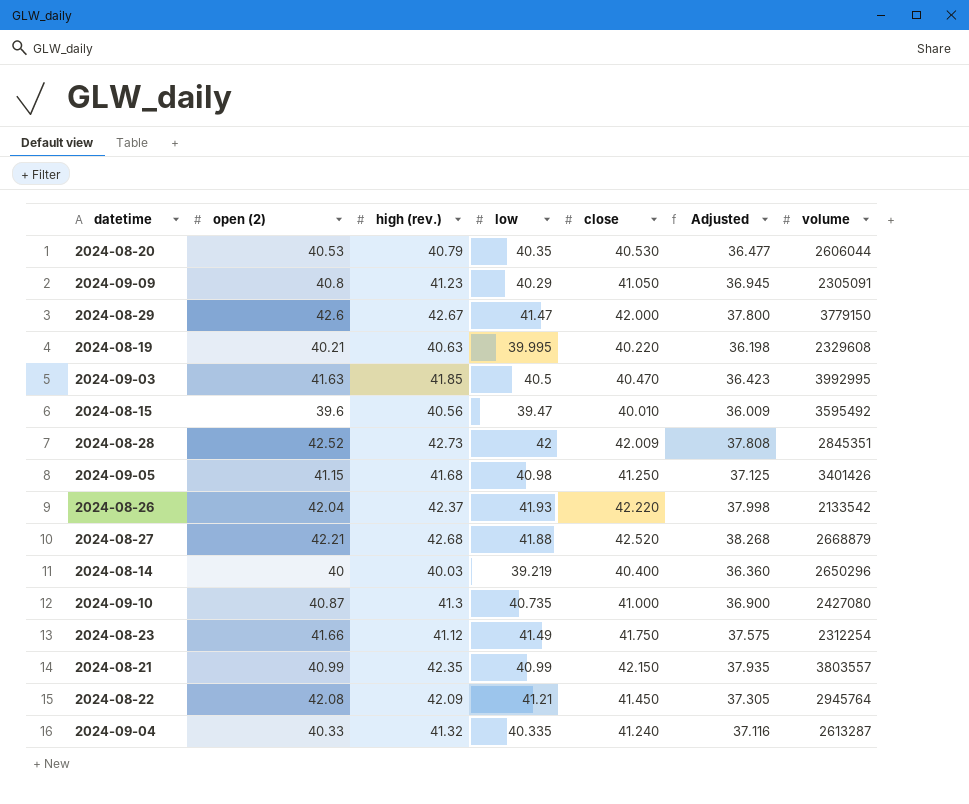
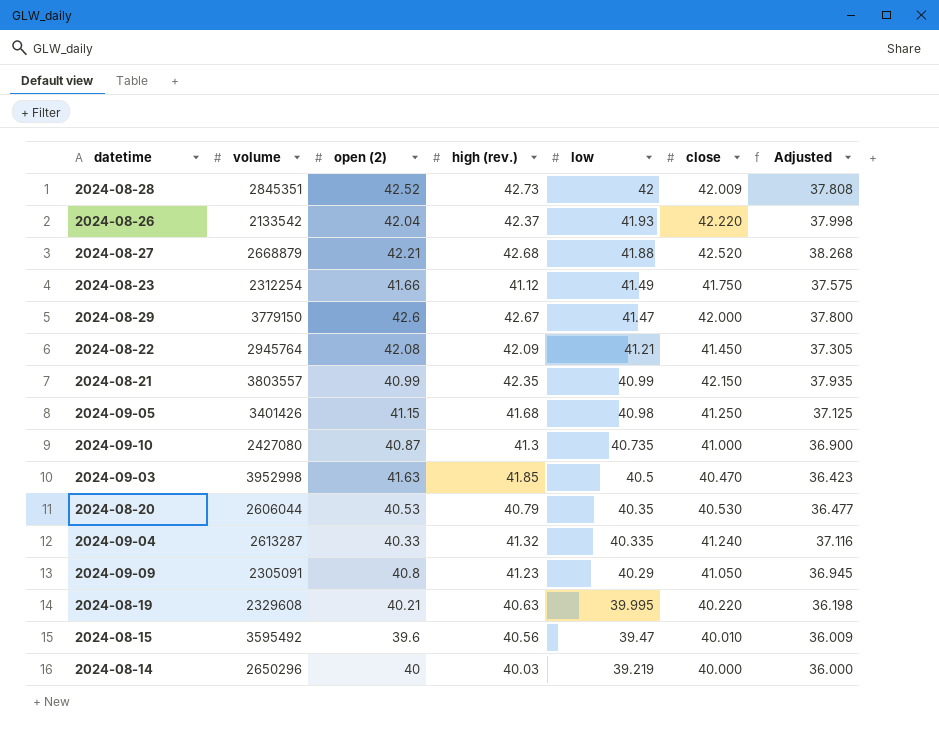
row order: none -> low descending
column volume | position: 7 -> 2
2024-09-03 | volume: 3992995 -> 3952998
2024-08-14 | close: 40.400 -> 40.000
2024-08-14 | Adjusted: 36.360 -> 36.000

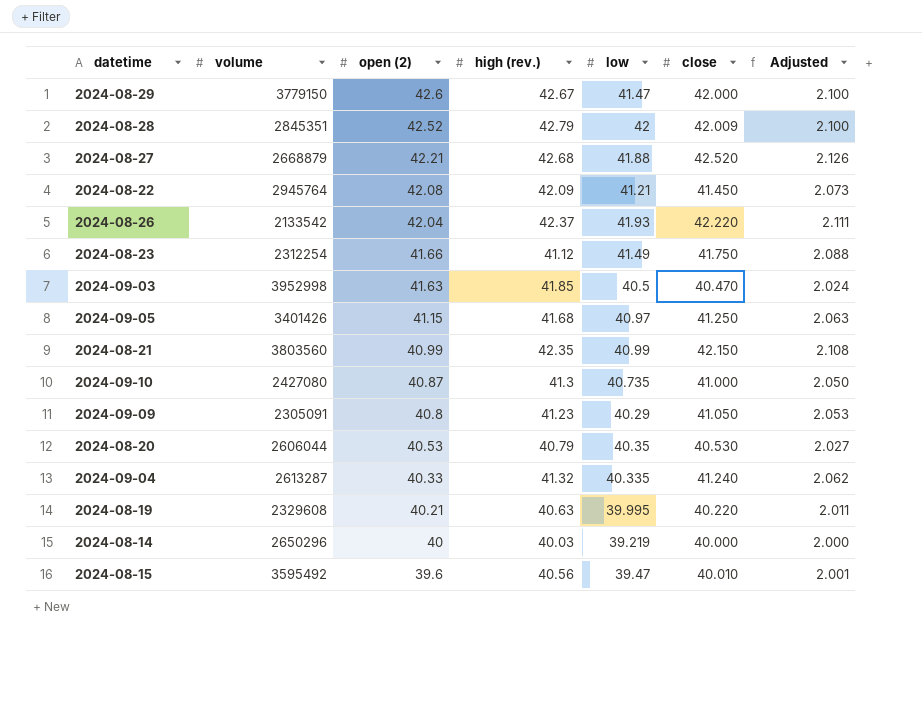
row order: low descending -> open (2) descending
column Adjusted | formula: [close] * 0.9 -> [close] * 0.05
2024-08-28 | high (rev.): 42.73 -> 42.79
2024-09-05 | low: 40.98 -> 40.97
2024-08-21 | volume: 3803557 -> 3803560

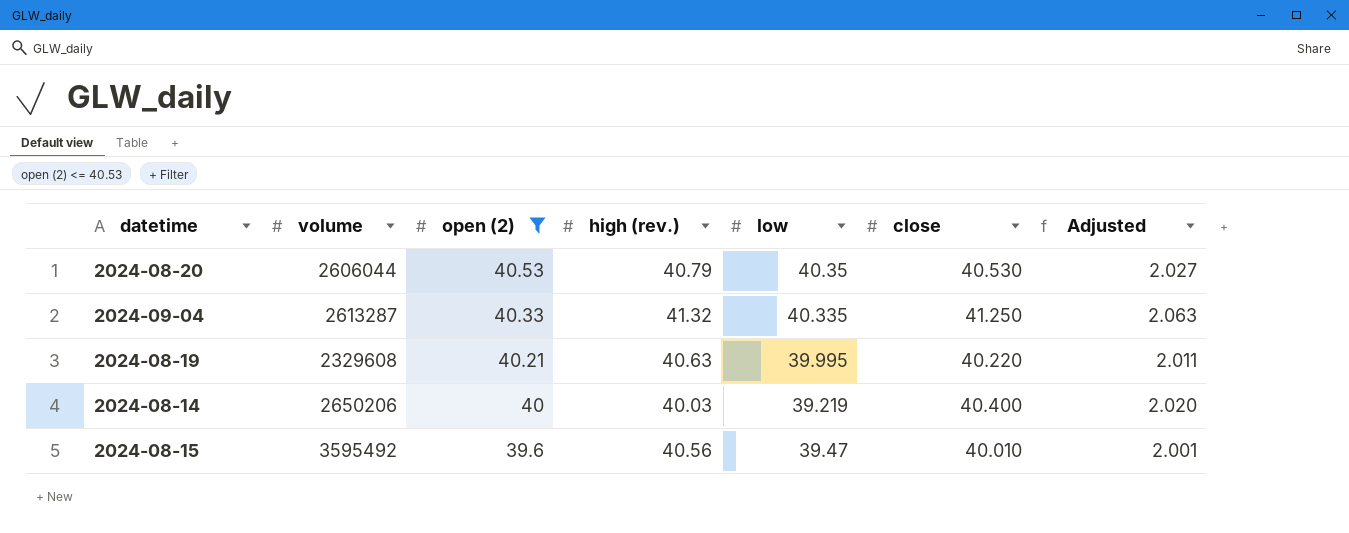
filter: none -> open (2) <= 40.53
2024-09-04 | close: 41.240 -> 41.250
2024-09-04 | Adjusted: 2.062 -> 2.063
2024-08-14 | volume: 2650296 -> 2650206
2024-08-14 | close: 40.000 -> 40.400
2024-08-14 | Adjusted: 2.000 -> 2.020

